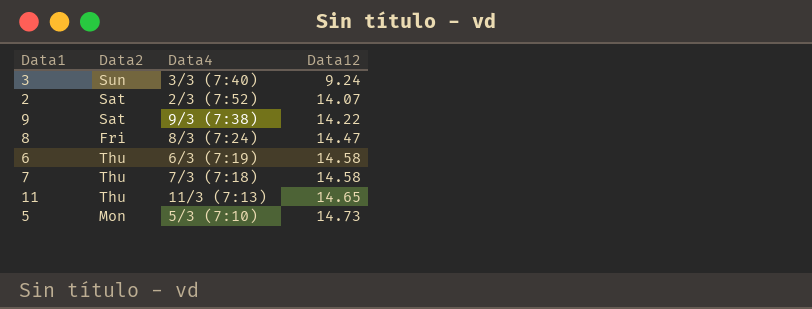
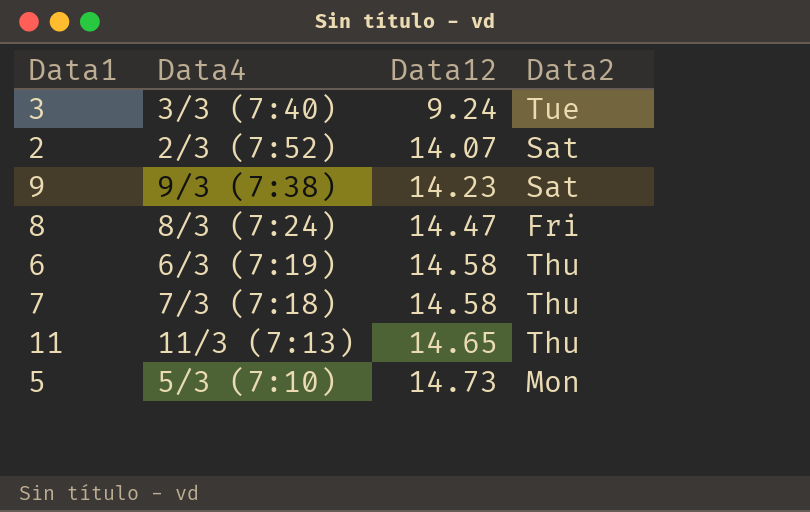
column Data2 | position: 2 -> 4
3 | Data2: Sun -> Tue
9 | Data12: 14.22 -> 14.23

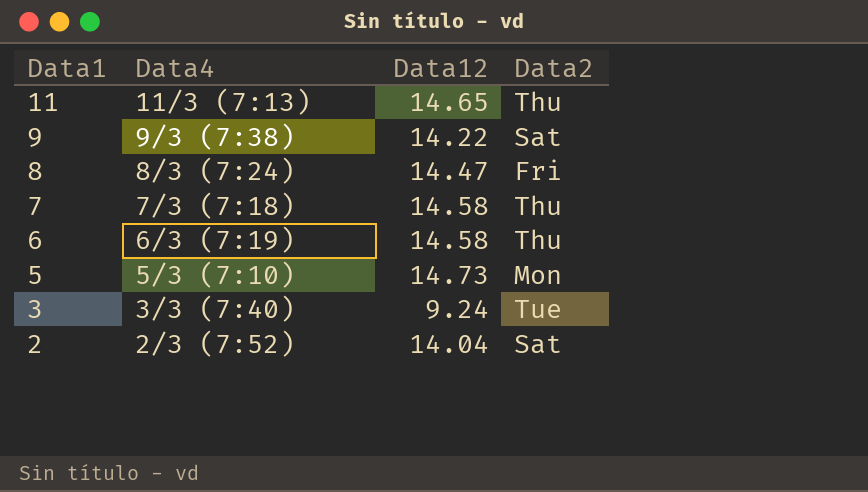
row order: Data12 ascending -> Data1 descending
9 | Data12: 14.23 -> 14.22
2 | Data12: 14.07 -> 14.04

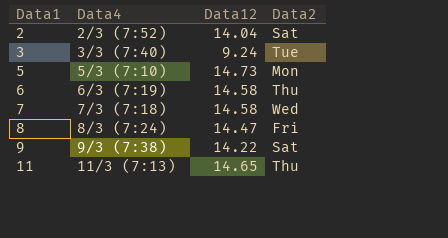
row order: Data1 descending -> Data1 ascending
7 | Data2: Thu -> Wed

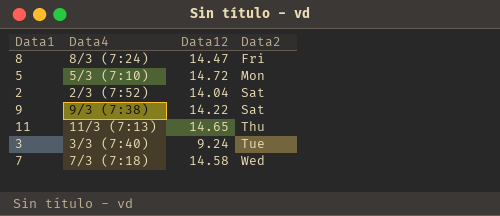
row order: Data1 ascending -> Data2 ascending
row 6: 6/3 (7:19) | 14.58 | Thu -> none
5 | Data12: 14.73 -> 14.72

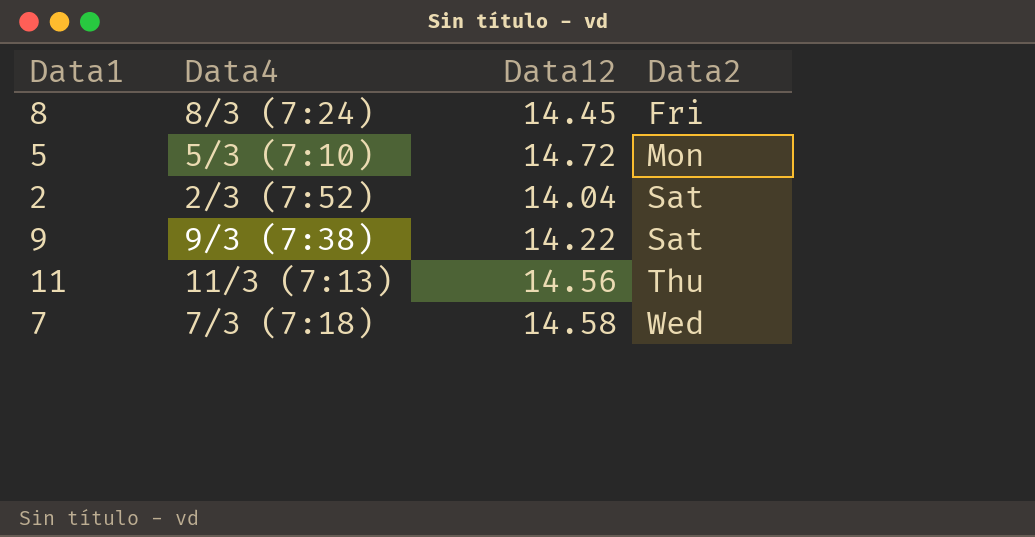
row 3: 3/3 (7:40) | 9.24 | Tue -> none
8 | Data12: 14.47 -> 14.45
11 | Data12: 14.65 -> 14.56

